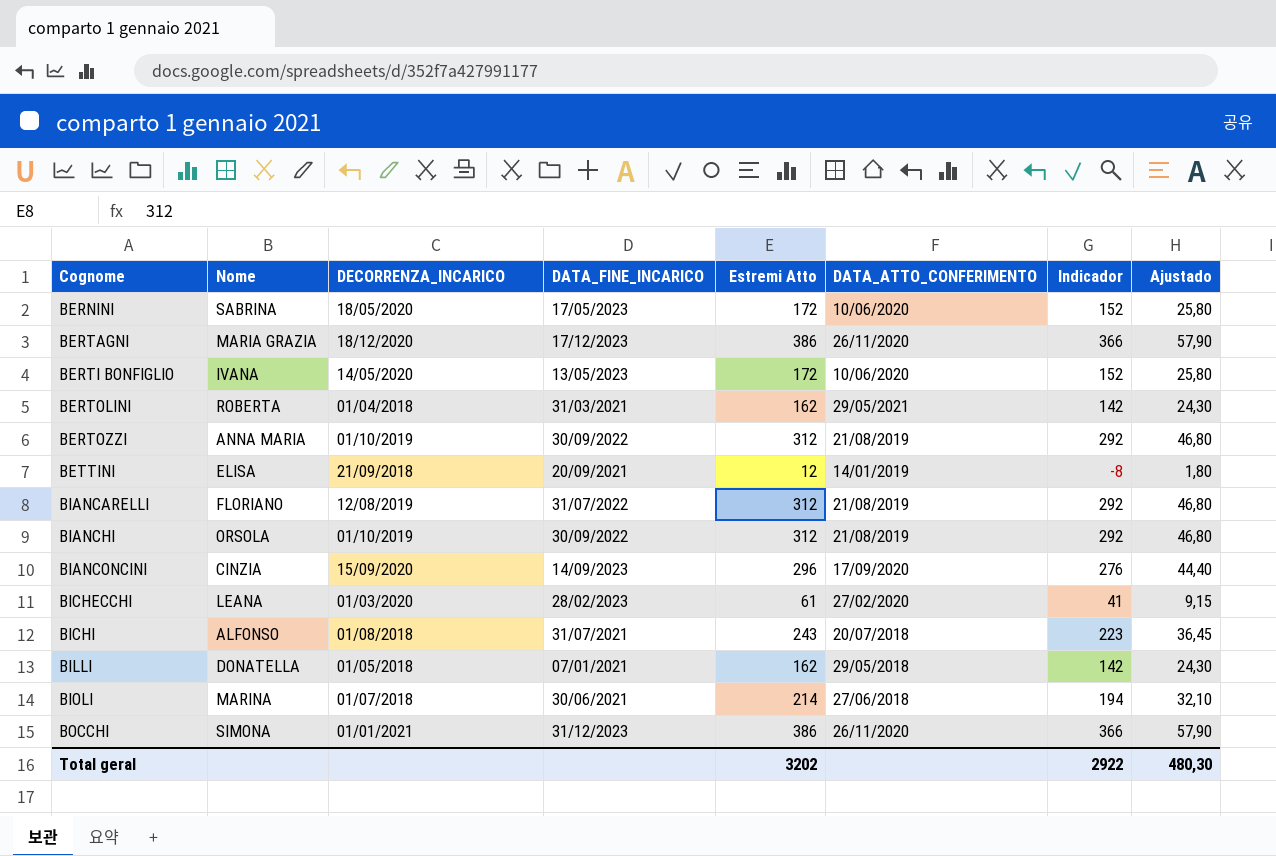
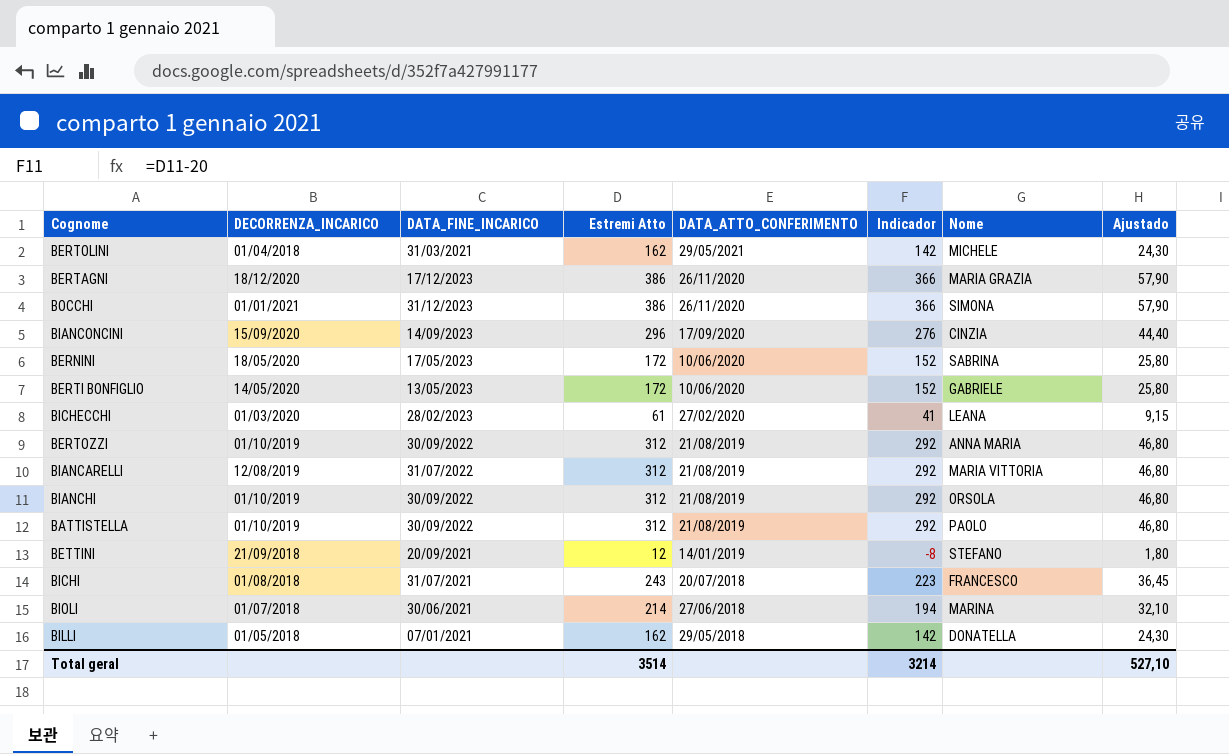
row order: Cognome ascending -> DATA_ATTO_CONFERIMENTO descending
column Nome | position: 2 -> 7
BERTOLINI | Nome: ROBERTA -> MICHELE
BERTI BONFIGLIO | Nome: IVANA -> GABRIELE
BIANCARELLI | Nome: FLORIANO -> MARIA VITTORIA
row BATTISTELLA: none -> 01/10/2019 | 30/09/2022 | 312 | 21/08/2019 | 292 | PAOLO | 46,80
BETTINI | Nome: ELISA -> STEFANO
BICHI | Nome: ALFONSO -> FRANCESCO
Total geral | Estremi Atto: 3202 -> 3514
Total geral | Indicador: 2922 -> 3214
Total geral | Ajustado: 480,30 -> 527,10

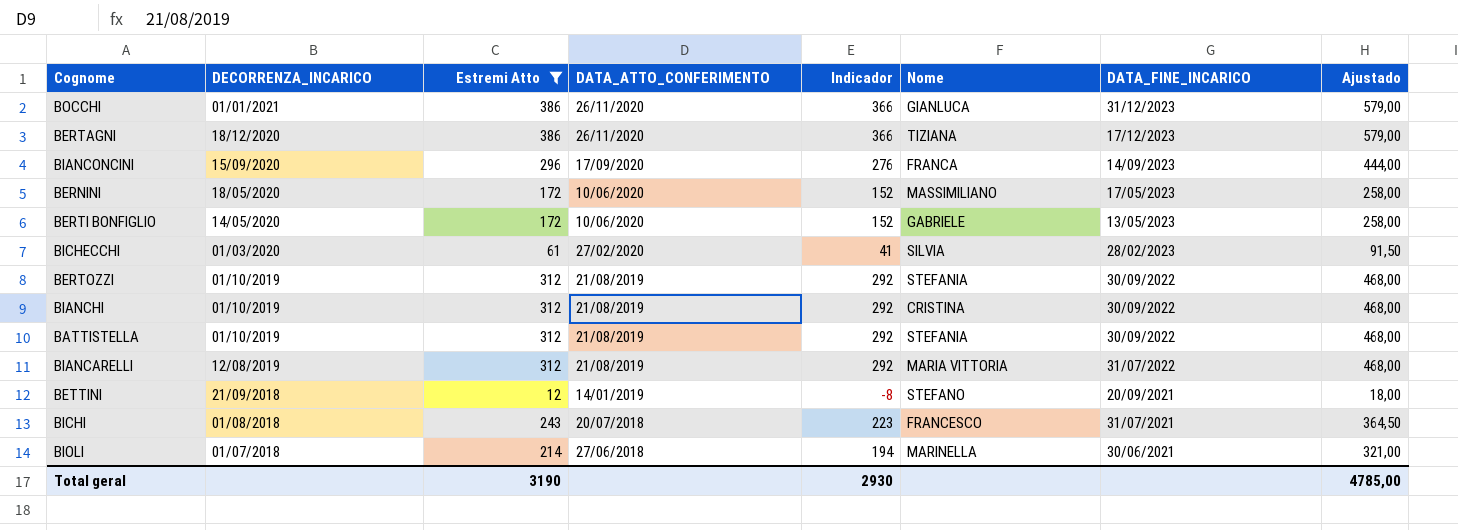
filter: none -> Estremi Atto != 162
row order: DATA_ATTO_CONFERIMENTO descending -> DECORRENZA_INCARICO descending
column DATA_FINE_INCARICO | position: 3 -> 7
column Ajustado | formula: [Estremi Atto] * 0,15 -> [Estremi Atto] * 1,5
BOCCHI | Nome: SIMONA -> GIANLUCA
BERTAGNI | Nome: MARIA GRAZIA -> TIZIANA
BIANCONCINI | Nome: CINZIA -> FRANCA
BERNINI | Nome: SABRINA -> MASSIMILIANO
BICHECCHI | Nome: LEANA -> SILVIA
BERTOZZI | Nome: ANNA MARIA -> STEFANIA
BIANCHI | Nome: ORSOLA -> CRISTINA
BATTISTELLA | Nome: PAOLO -> STEFANIA
BIOLI | Nome: MARINA -> MARINELLA
Total geral | Estremi Atto: 3514 -> 3190
Total geral | Indicador: 3214 -> 2930
Total geral | Ajustado: 527,10 -> 4785,00

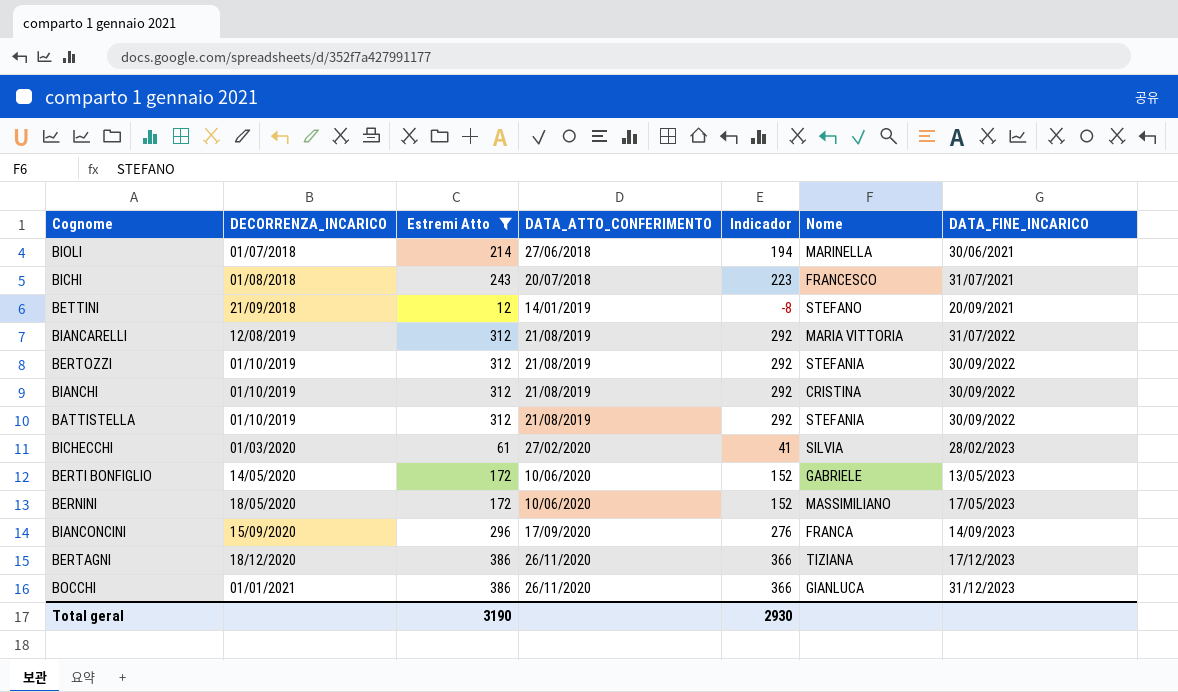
row order: DECORRENZA_INCARICO descending -> DECORRENZA_INCARICO ascending
column Ajustado | formula: [Estremi Atto] * 1,5 -> none

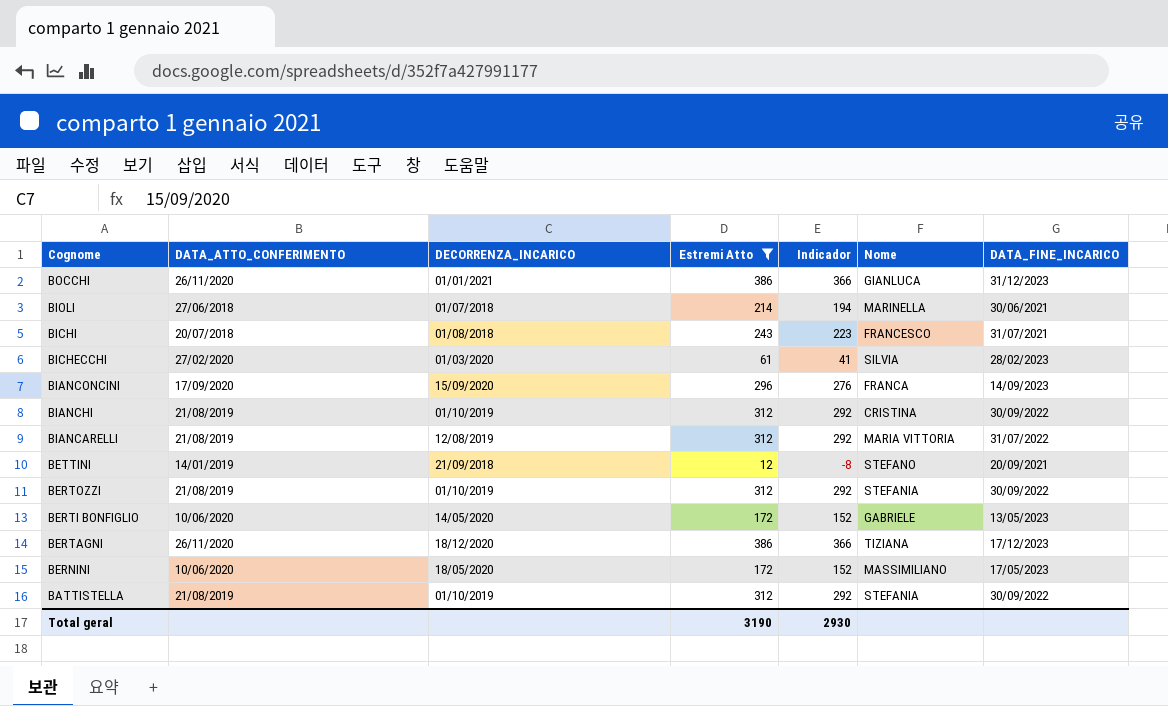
row order: DECORRENZA_INCARICO ascending -> Cognome descending
column DATA_ATTO_CONFERIMENTO | position: 4 -> 2

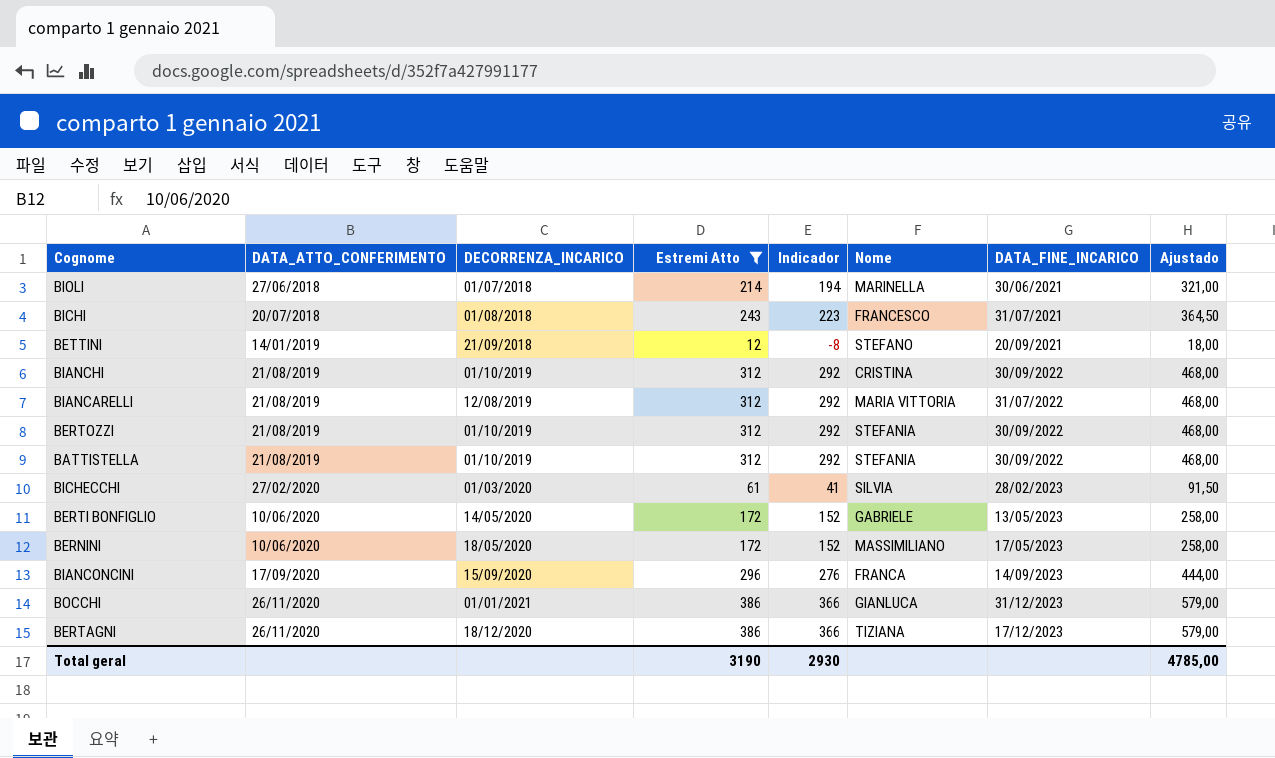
row order: Cognome descending -> DATA_ATTO_CONFERIMENTO ascending
column Ajustado | formula: none -> [Estremi Atto] * 1,5

